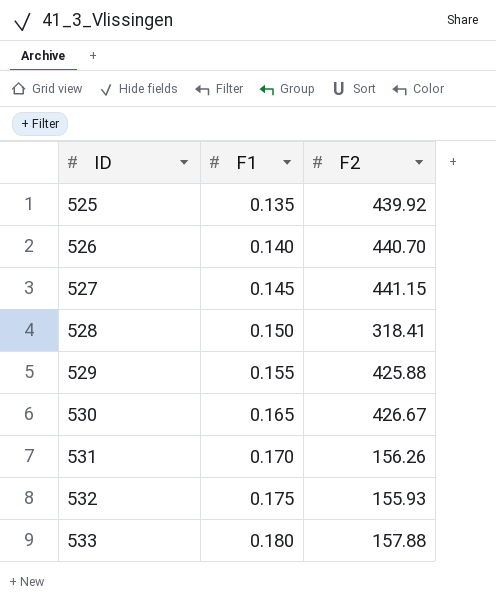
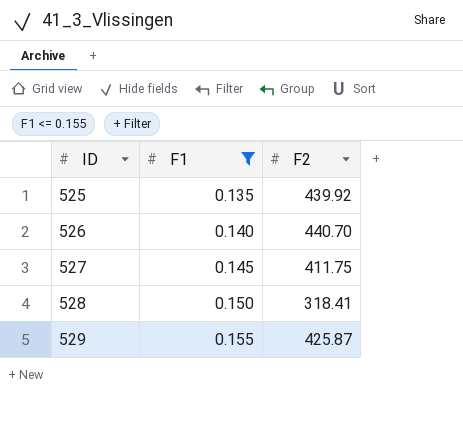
filter: none -> F1 <= 0.155
527 | F2: 441.15 -> 411.75
529 | F2: 425.88 -> 425.87

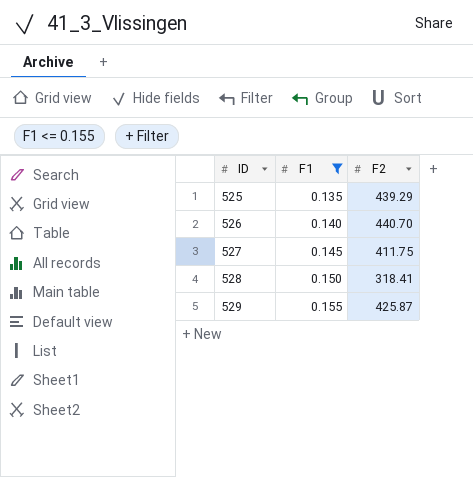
525 | F2: 439.92 -> 439.29

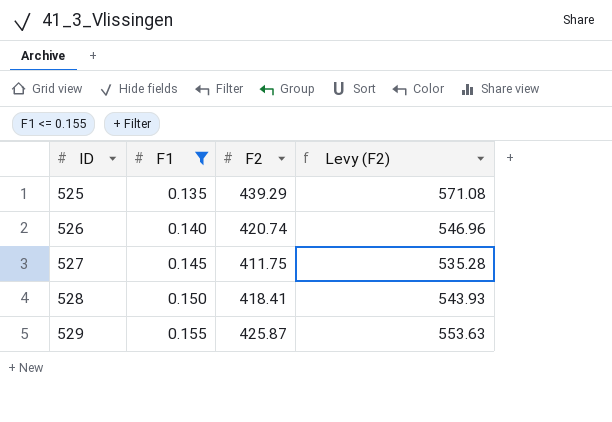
column Levy (F2) | formula: none -> [F2] * 1.3
526 | F2: 440.70 -> 420.74
528 | F2: 318.41 -> 418.41

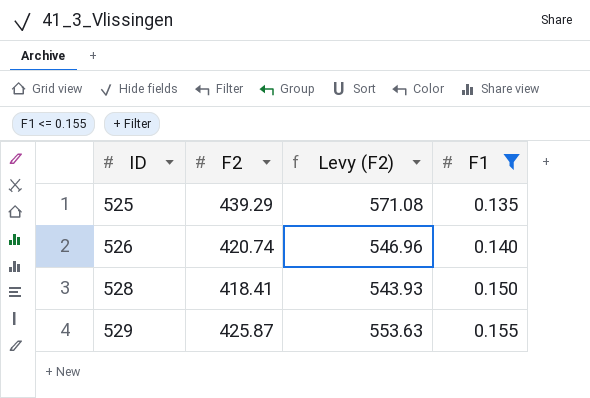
column F1 | position: 2 -> 4
row 527: 0.145 | 411.75 | 535.28 -> none

